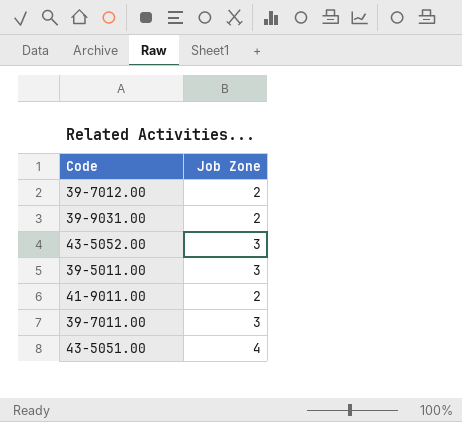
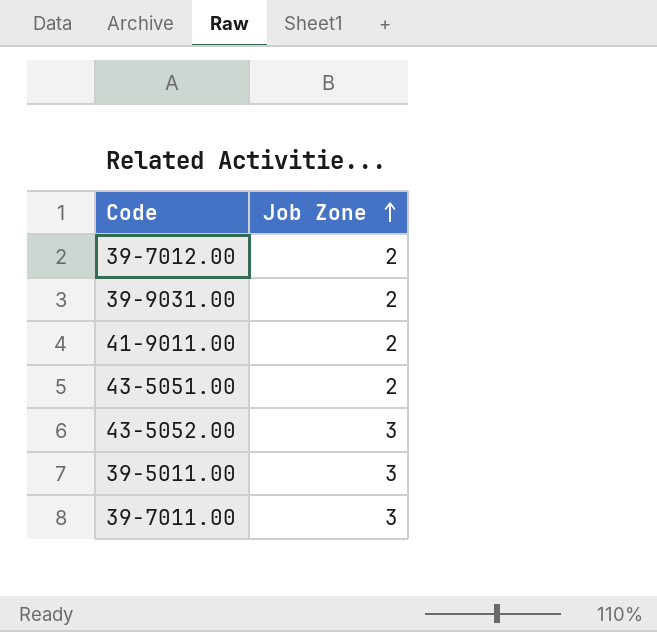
row order: none -> Job Zone ascending
43-5051.00 | Job Zone: 4 -> 2

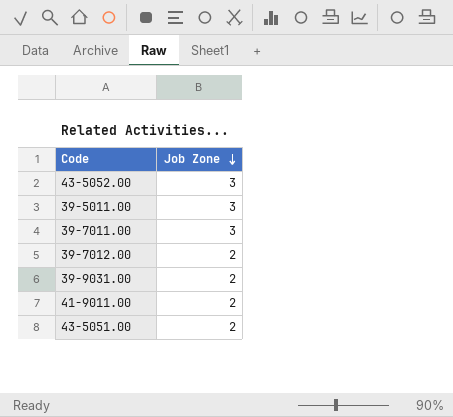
row order: Job Zone ascending -> Job Zone descending

